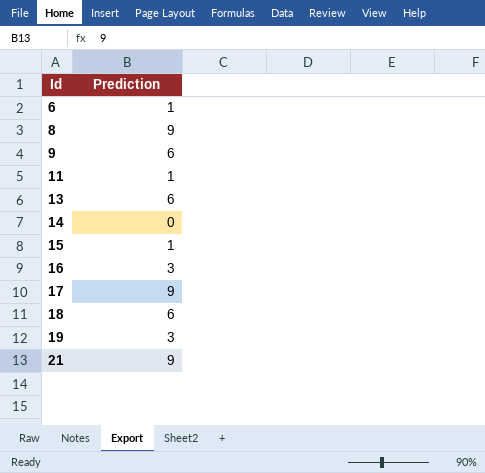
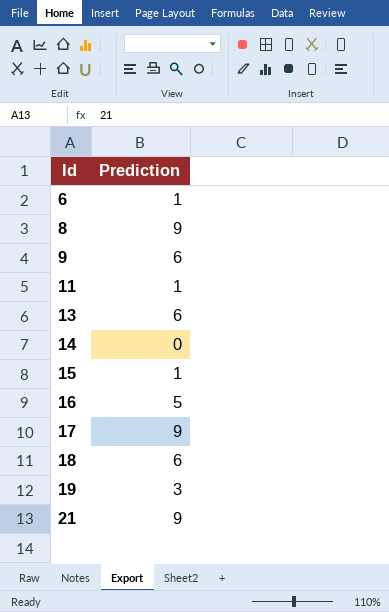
16 | Prediction: 3 -> 5

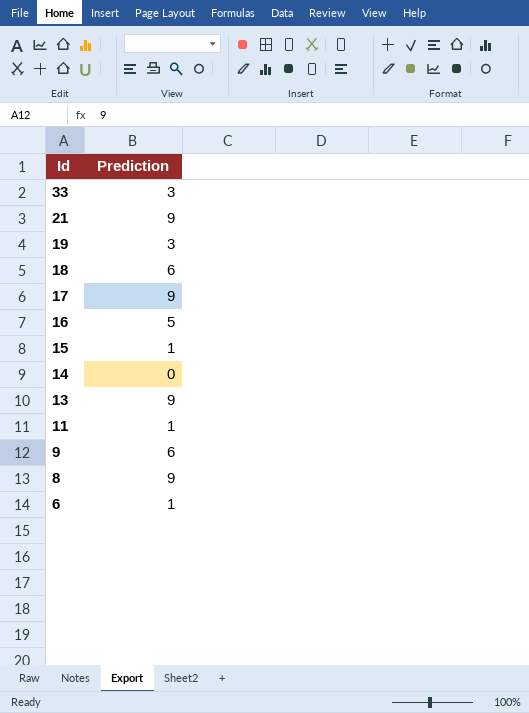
row order: Id ascending -> Id descending
row 33: none -> 3
13 | Prediction: 6 -> 9

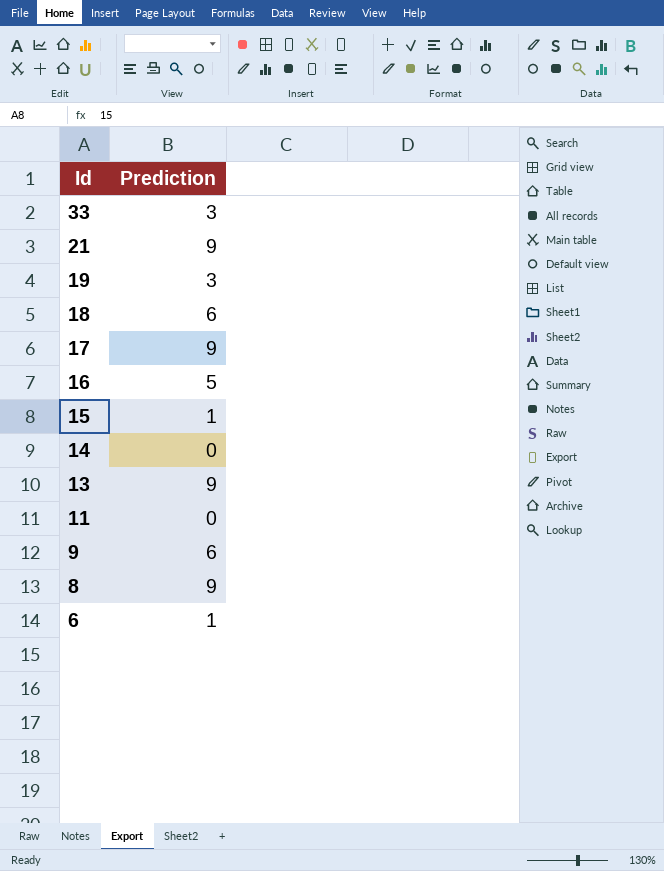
11 | Prediction: 1 -> 0

